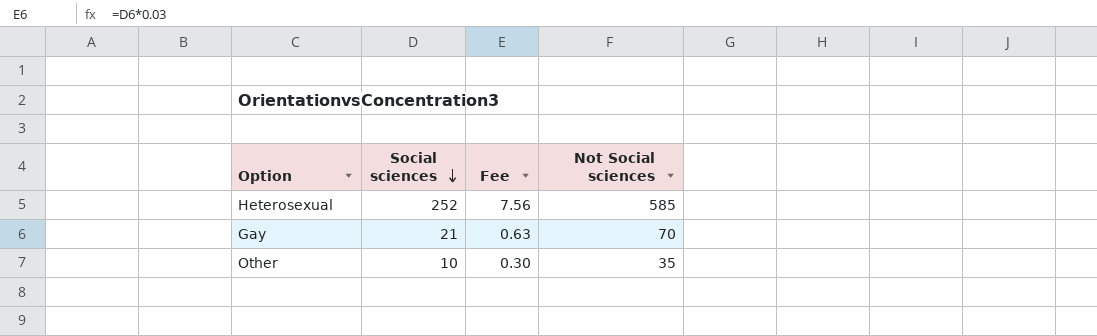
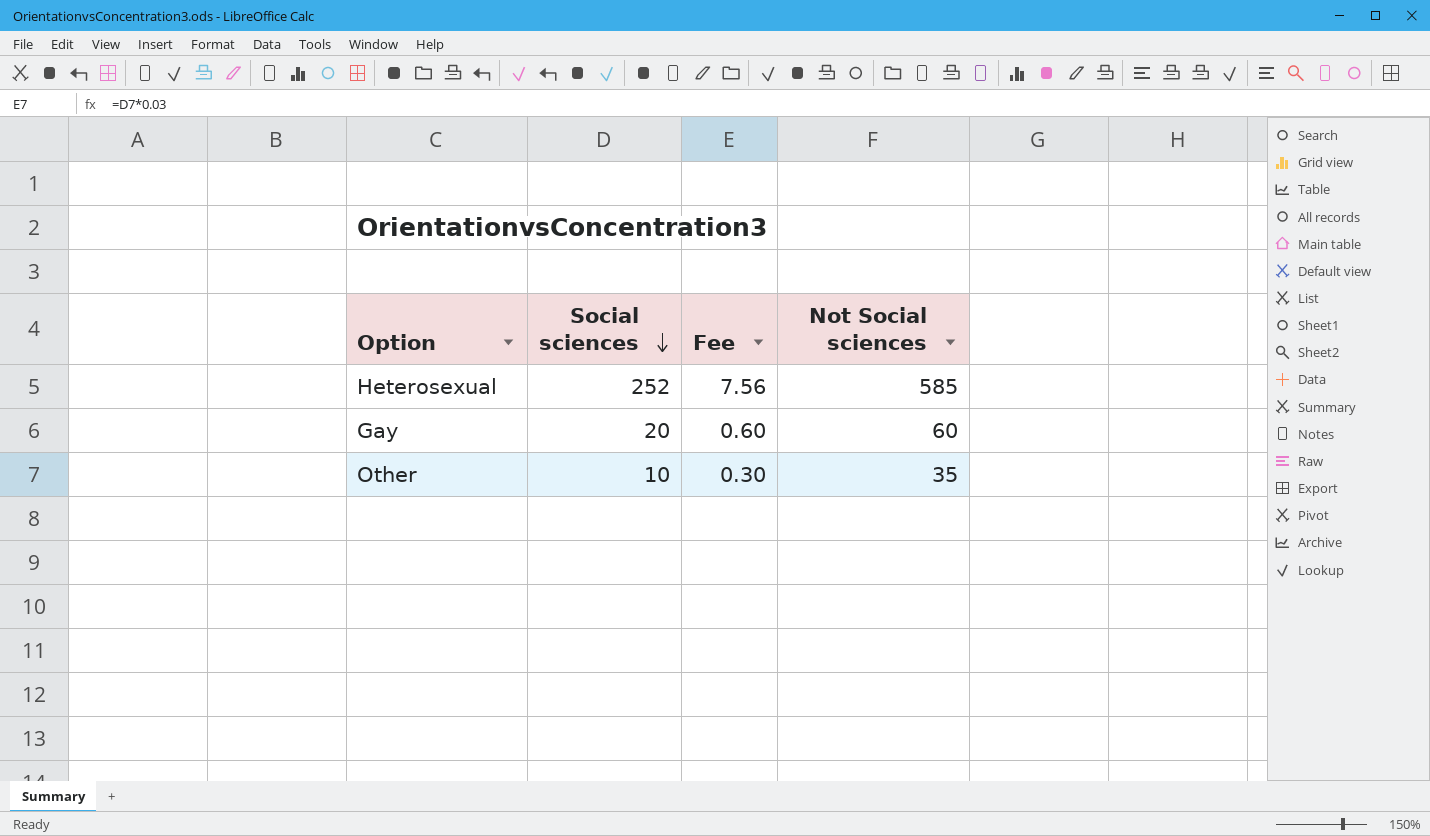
Gay | Social sciences: 21 -> 20
Gay | Fee: 0.63 -> 0.60
Gay | Not Social sciences: 70 -> 60

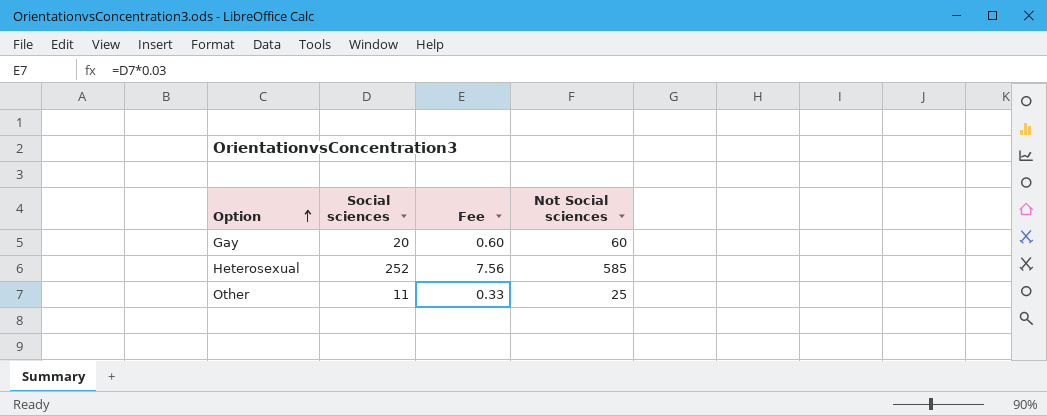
row order: Social sciences descending -> Option ascending
Other | Social sciences: 10 -> 11
Other | Fee: 0.30 -> 0.33
Other | Not Social sciences: 35 -> 25

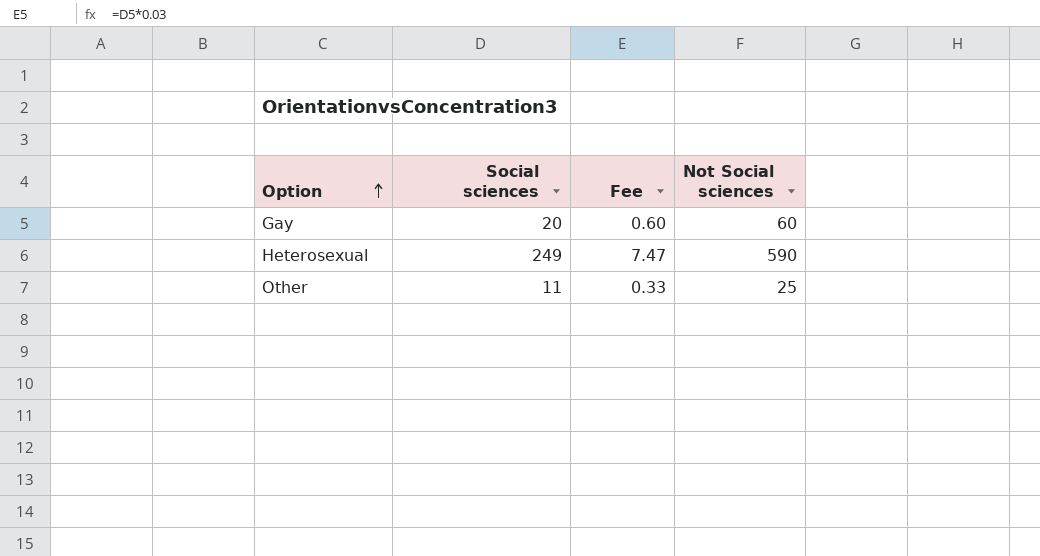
Heterosexual | Social sciences: 252 -> 249
Heterosexual | Fee: 7.56 -> 7.47
Heterosexual | Not Social sciences: 585 -> 590

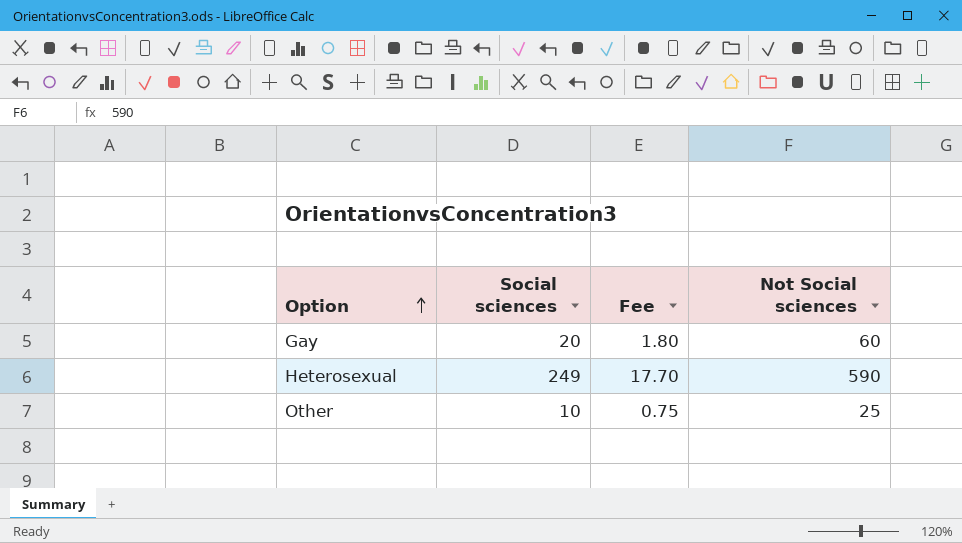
column Fee | formula: [Social sciences] * 0.03 -> [Not Social sciences] * 0.03
Other | Social sciences: 11 -> 10

